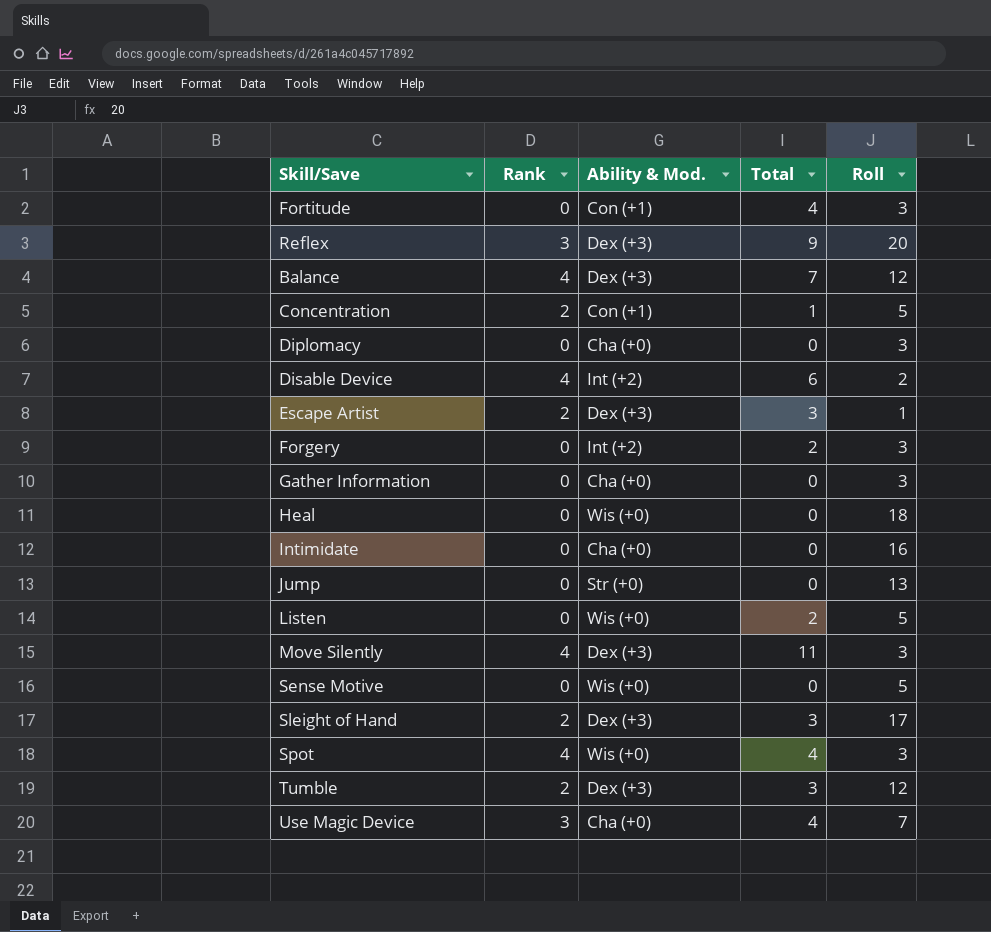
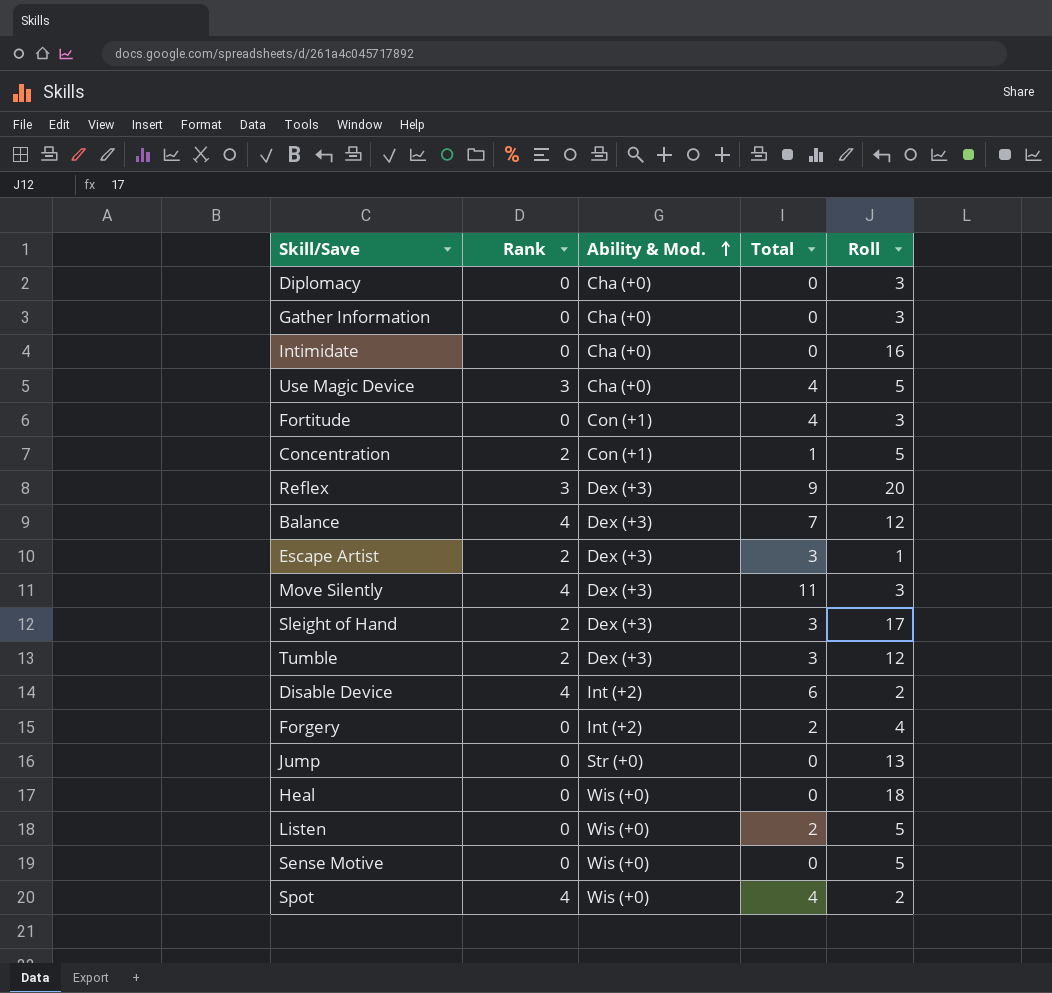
row order: none -> Ability & Mod. ascending
Use Magic Device | Roll: 7 -> 5
Forgery | Roll: 3 -> 4
Spot | Roll: 3 -> 2

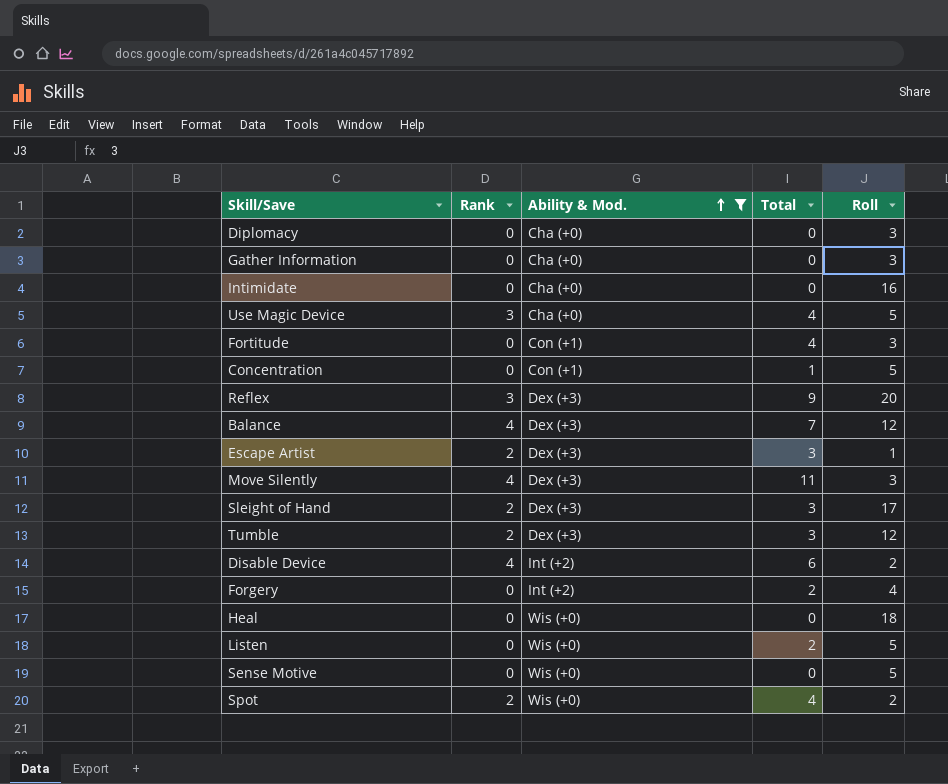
filter: none -> Ability & Mod. != Str (+0)
Concentration | Rank: 2 -> 0
Spot | Rank: 4 -> 2

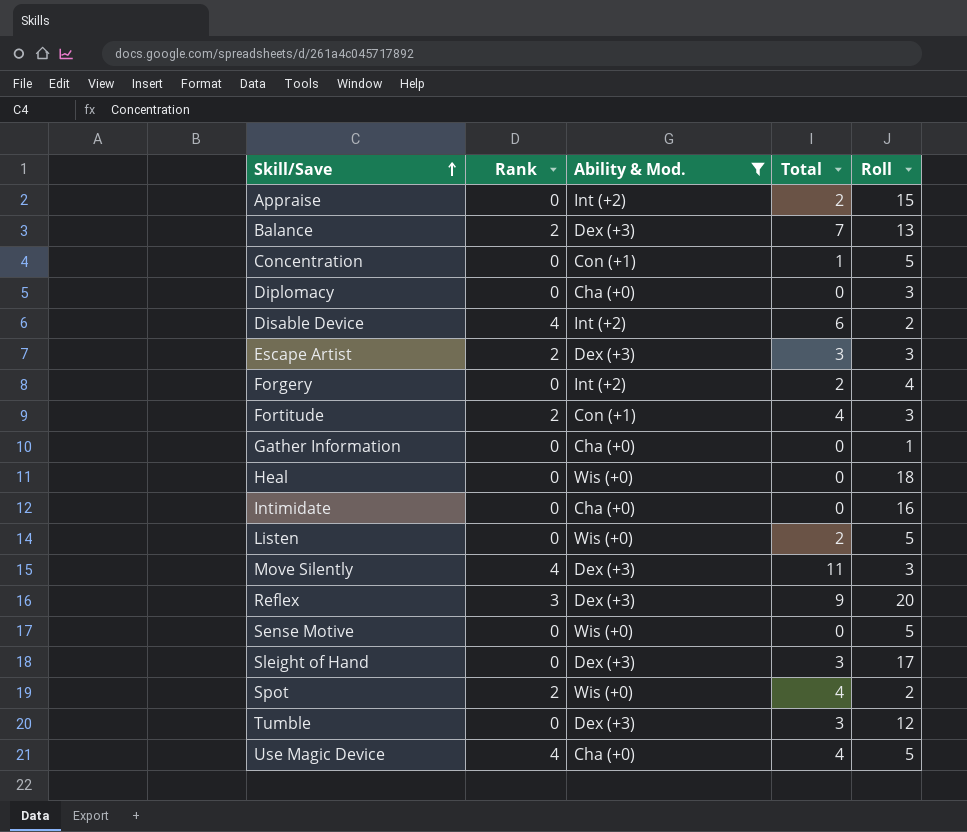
row order: Ability & Mod. ascending -> Skill/Save ascending
row Appraise: none -> 0 | Int (+2) | 2 | 15
Balance | Rank: 4 -> 2
Balance | Roll: 12 -> 13
Escape Artist | Roll: 1 -> 3
Fortitude | Rank: 0 -> 2
Gather Information | Roll: 3 -> 1
Sleight of Hand | Rank: 2 -> 0
Tumble | Rank: 2 -> 0
Use Magic Device | Rank: 3 -> 4

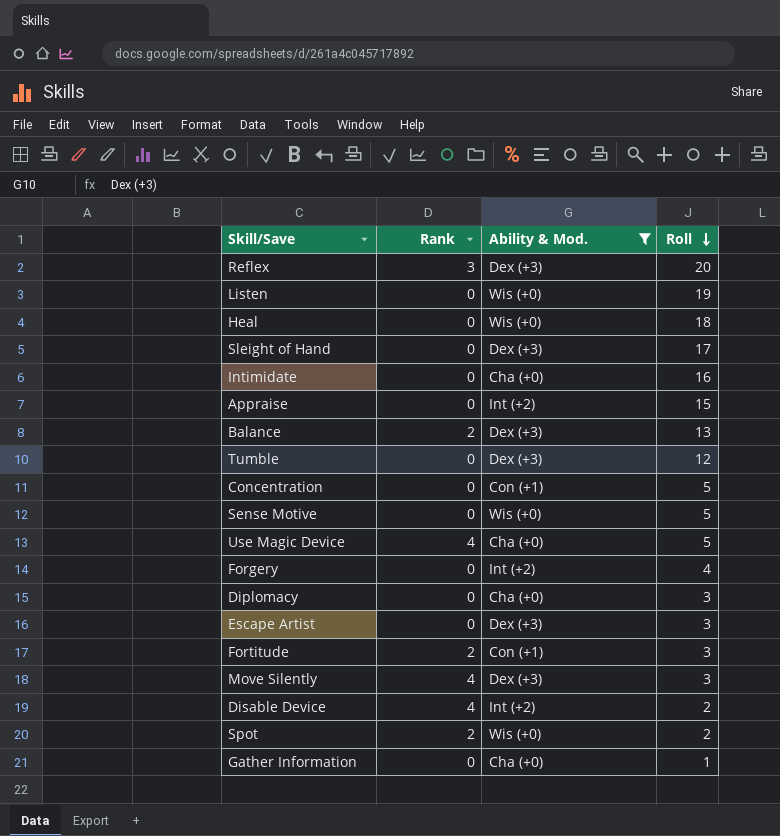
row order: Skill/Save ascending -> Roll descending
column Total | position: 4 -> none
Listen | Roll: 5 -> 19
Escape Artist | Rank: 2 -> 0

